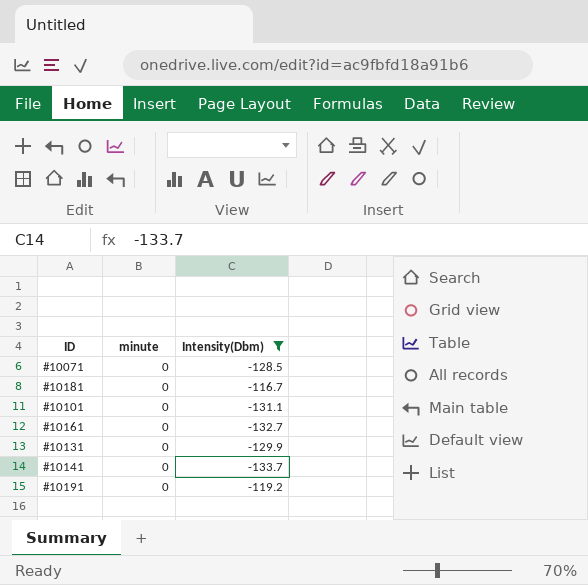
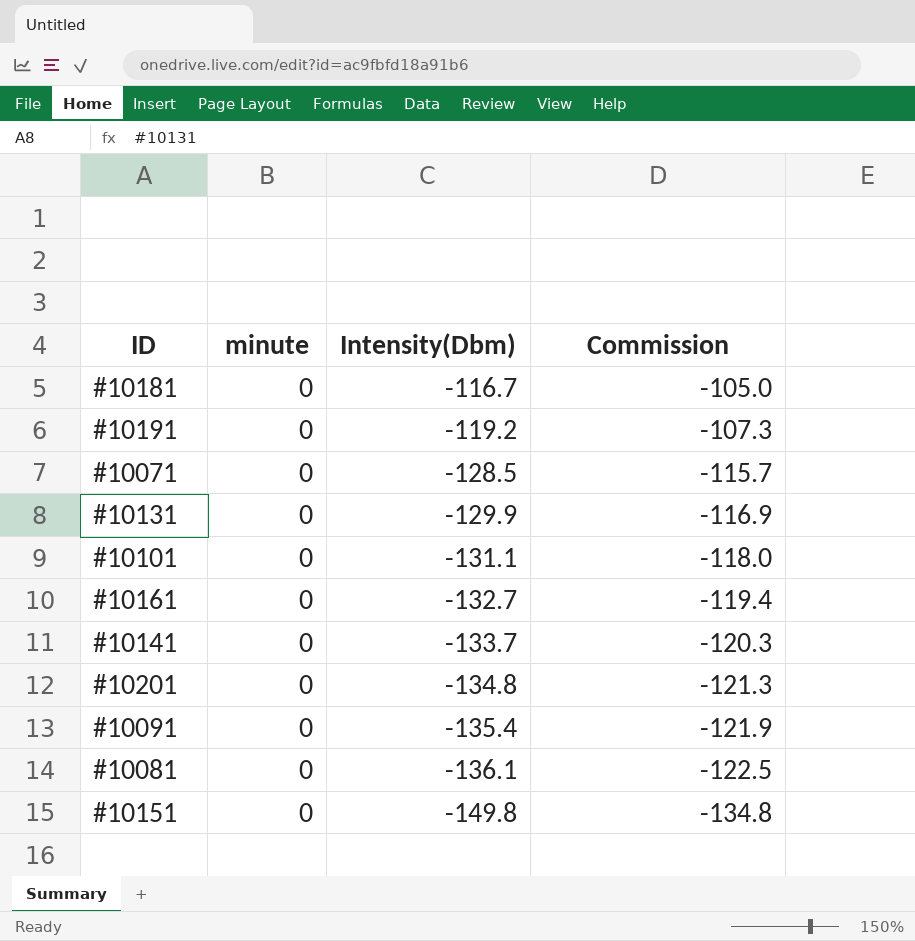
filter: Intensity(Dbm) >= -133.7 -> none
row order: none -> Intensity(Dbm) descending
column Commission | formula: none -> [Intensity(Dbm)] * 0.9

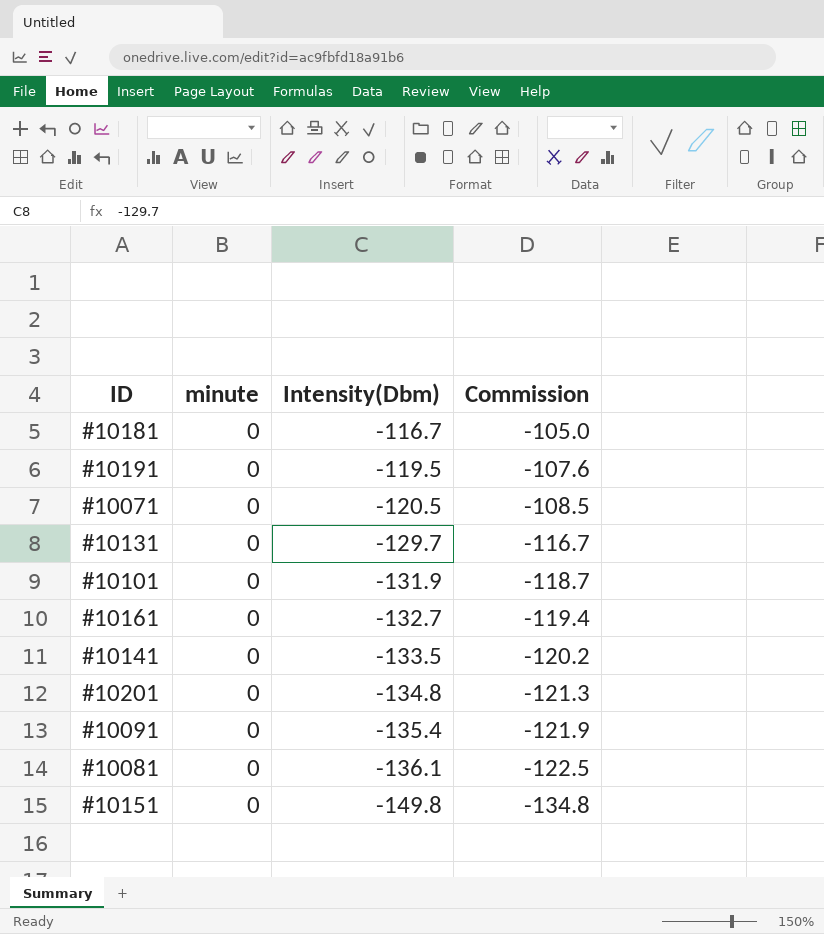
#10191 | Intensity(Dbm): -119.2 -> -119.5
#10191 | Commission: -107.3 -> -107.6
#10071 | Intensity(Dbm): -128.5 -> -120.5
#10071 | Commission: -115.7 -> -108.5
#10131 | Intensity(Dbm): -129.9 -> -129.7
#10131 | Commission: -116.9 -> -116.7
#10101 | Intensity(Dbm): -131.1 -> -131.9
#10101 | Commission: -118.0 -> -118.7
#10141 | Intensity(Dbm): -133.7 -> -133.5
#10141 | Commission: -120.3 -> -120.2

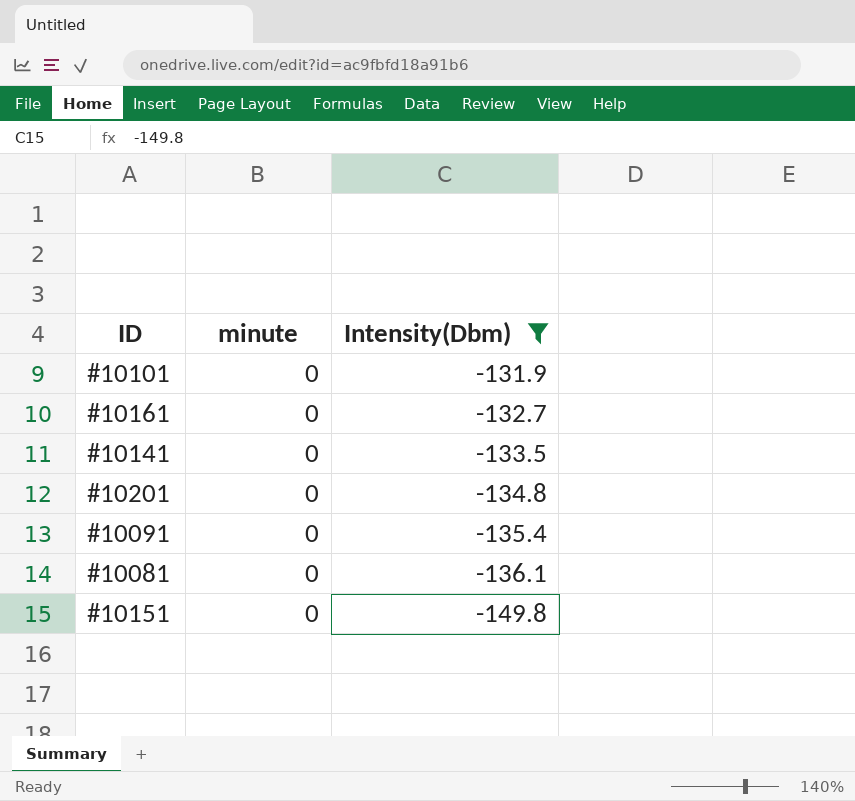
filter: none -> Intensity(Dbm) <= -131.9
column Commission | formula: [Intensity(Dbm)] * 0.9 -> none

